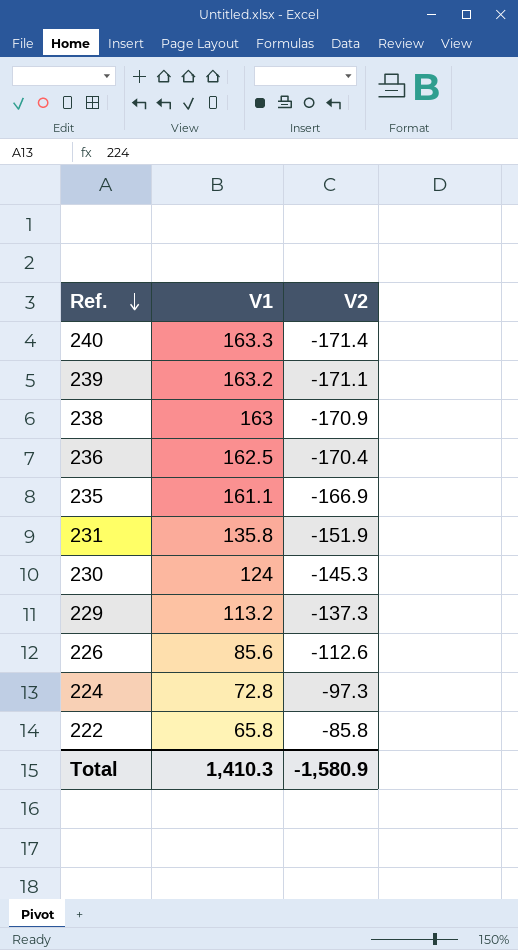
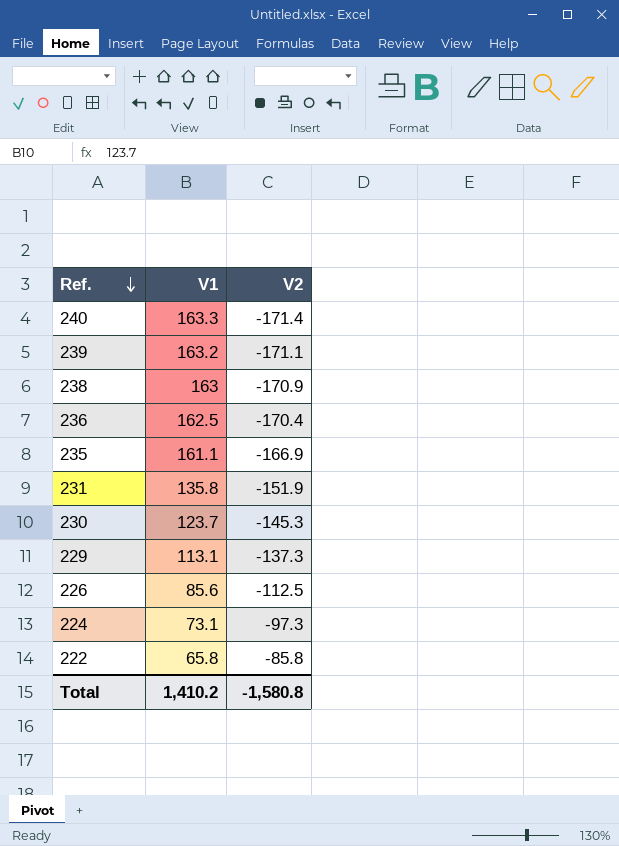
230 | V1: 124 -> 123.7
229 | V1: 113.2 -> 113.1
226 | V2: -112.6 -> -112.5
224 | V1: 72.8 -> 73.1
Total | V1: 1,410.3 -> 1,410.2
Total | V2: -1,580.9 -> -1,580.8

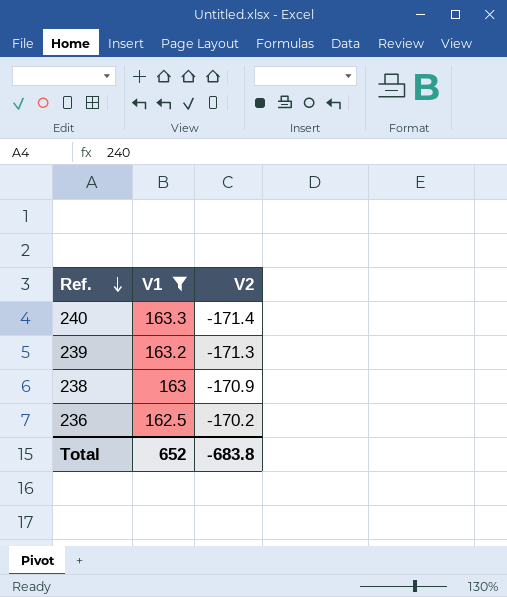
filter: none -> V1 >= 162.5
239 | V2: -171.1 -> -171.3
236 | V2: -170.4 -> -170.2
Total | V1: 1,410.2 -> 652
Total | V2: -1,580.8 -> -683.8

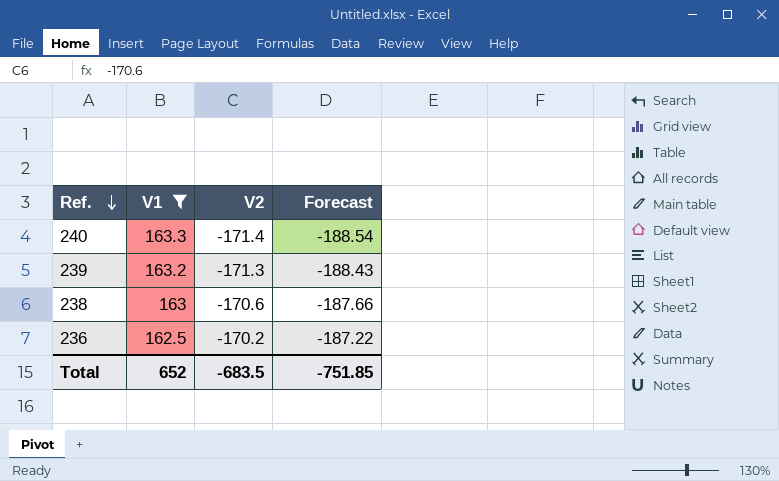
column Forecast | formula: none -> [V2] * 1.1
238 | V2: -170.9 -> -170.6
Total | V2: -683.8 -> -683.5

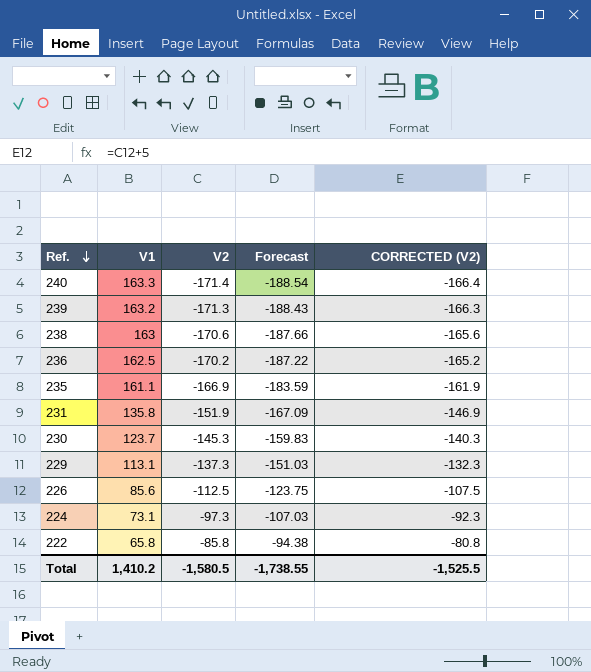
filter: V1 >= 162.5 -> none
column CORRECTED (V2) | formula: none -> [V2] + 5
Total | V1: 652 -> 1,410.2
Total | V2: -683.5 -> -1,580.5
Total | Forecast: -751.85 -> -1,738.55

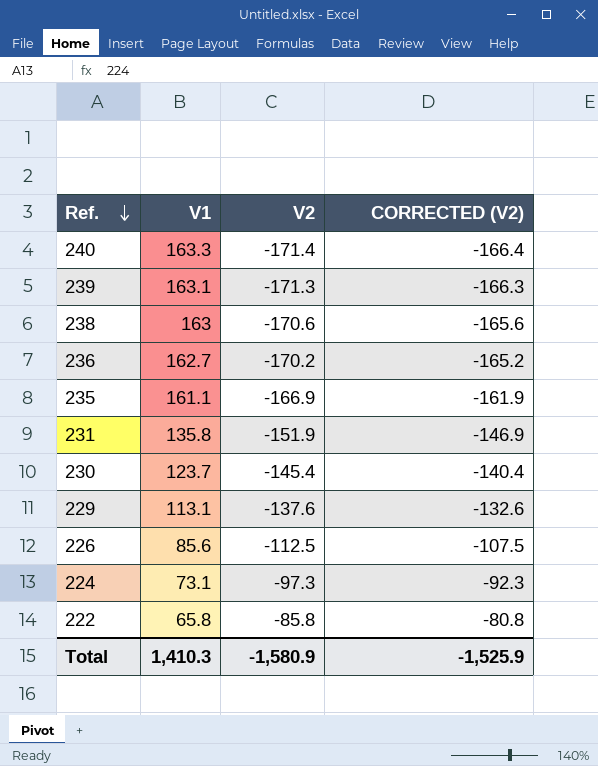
column Forecast | formula: [V2] * 1.1 -> none
239 | V1: 163.2 -> 163.1
236 | V1: 162.5 -> 162.7
230 | V2: -145.3 -> -145.4
230 | CORRECTED (V2): -140.3 -> -140.4
229 | V2: -137.3 -> -137.6
229 | CORRECTED (V2): -132.3 -> -132.6
Total | V1: 1,410.2 -> 1,410.3
Total | V2: -1,580.5 -> -1,580.9
Total | CORRECTED (V2): -1,525.5 -> -1,525.9

